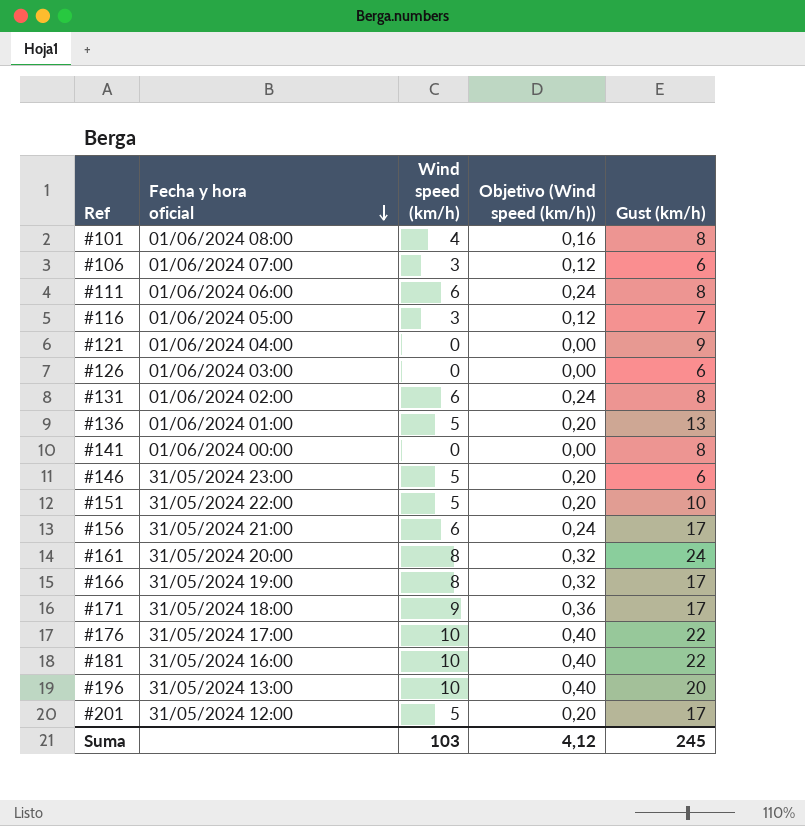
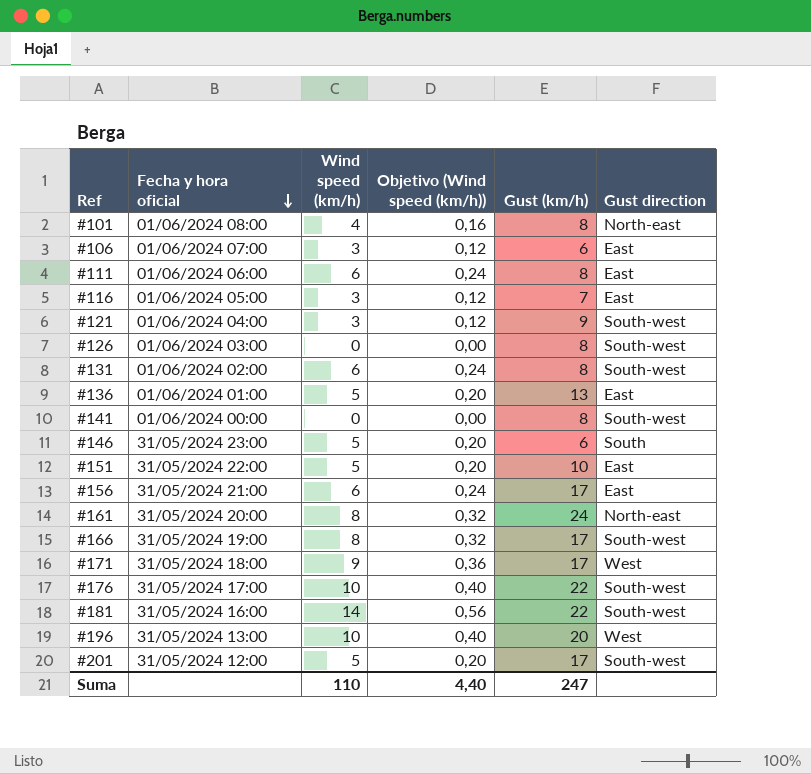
column Gust direction | position: none -> 6
#121 | Wind speed (km/h): 0 -> 3
#121 | Objetivo (Wind speed (km/h)): 0,00 -> 0,12
#126 | Gust (km/h): 6 -> 8
#181 | Wind speed (km/h): 10 -> 14
#181 | Objetivo (Wind speed (km/h)): 0,40 -> 0,56
Suma | Wind speed (km/h): 103 -> 110
Suma | Objetivo (Wind speed (km/h)): 4,12 -> 4,40
Suma | Gust (km/h): 245 -> 247

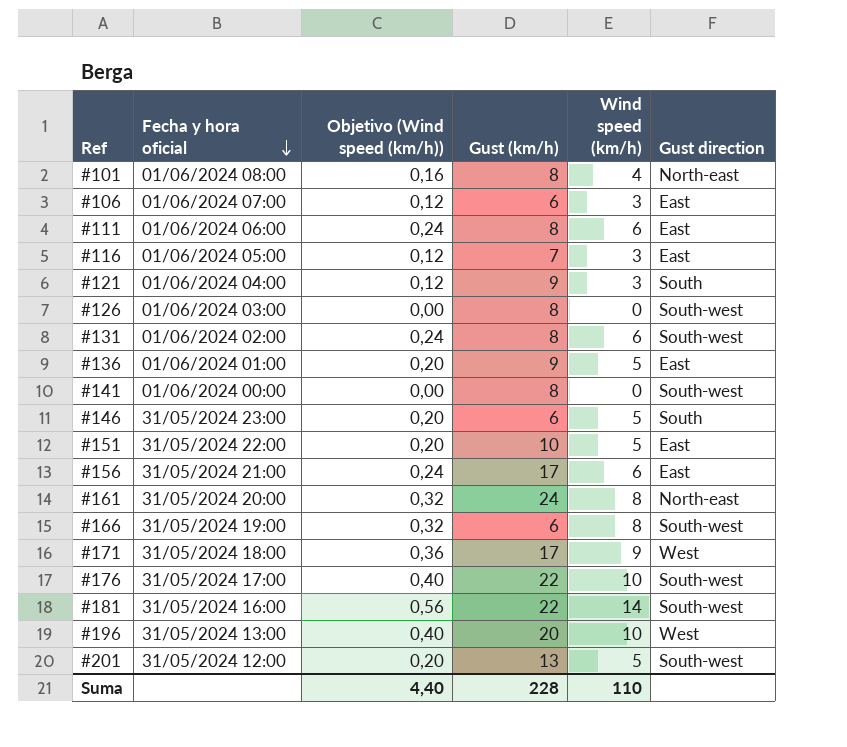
column Wind speed (km/h) | position: 3 -> 5
#121 | Gust direction: South-west -> South
#136 | Gust (km/h): 13 -> 9
#166 | Gust (km/h): 17 -> 6
#201 | Gust (km/h): 17 -> 13
Suma | Gust (km/h): 247 -> 228

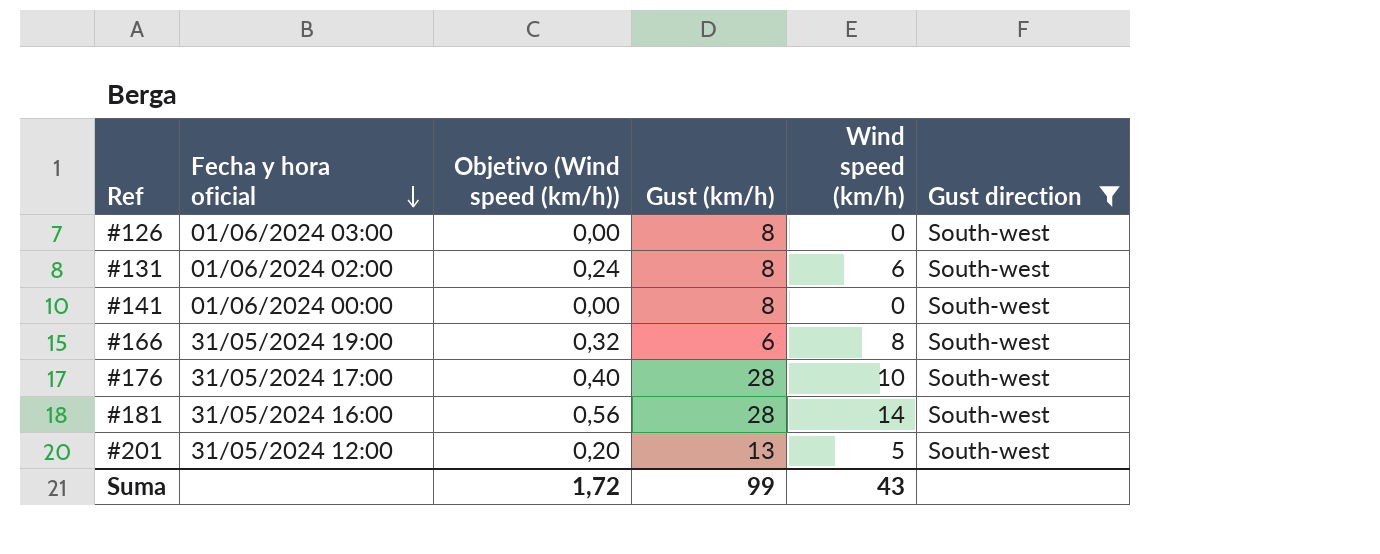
filter: none -> Gust direction = South-west
#176 | Gust (km/h): 22 -> 28
#181 | Gust (km/h): 22 -> 28
Suma | Objetivo (Wind speed (km/h)): 4,40 -> 1,72
Suma | Gust (km/h): 228 -> 99
Suma | Wind speed (km/h): 110 -> 43

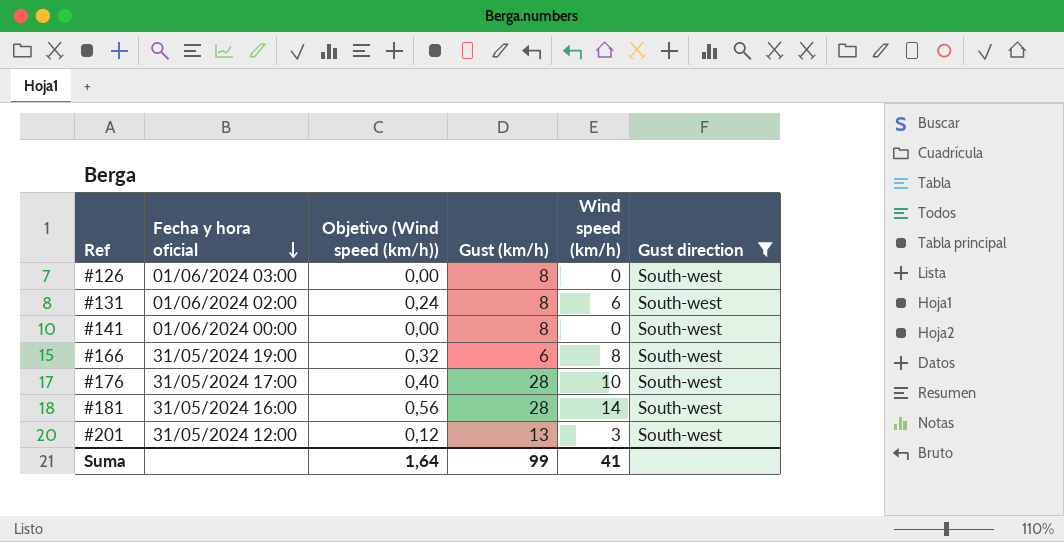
#201 | Objetivo (Wind speed (km/h)): 0,20 -> 0,12
#201 | Wind speed (km/h): 5 -> 3
Suma | Objetivo (Wind speed (km/h)): 1,72 -> 1,64
Suma | Wind speed (km/h): 43 -> 41

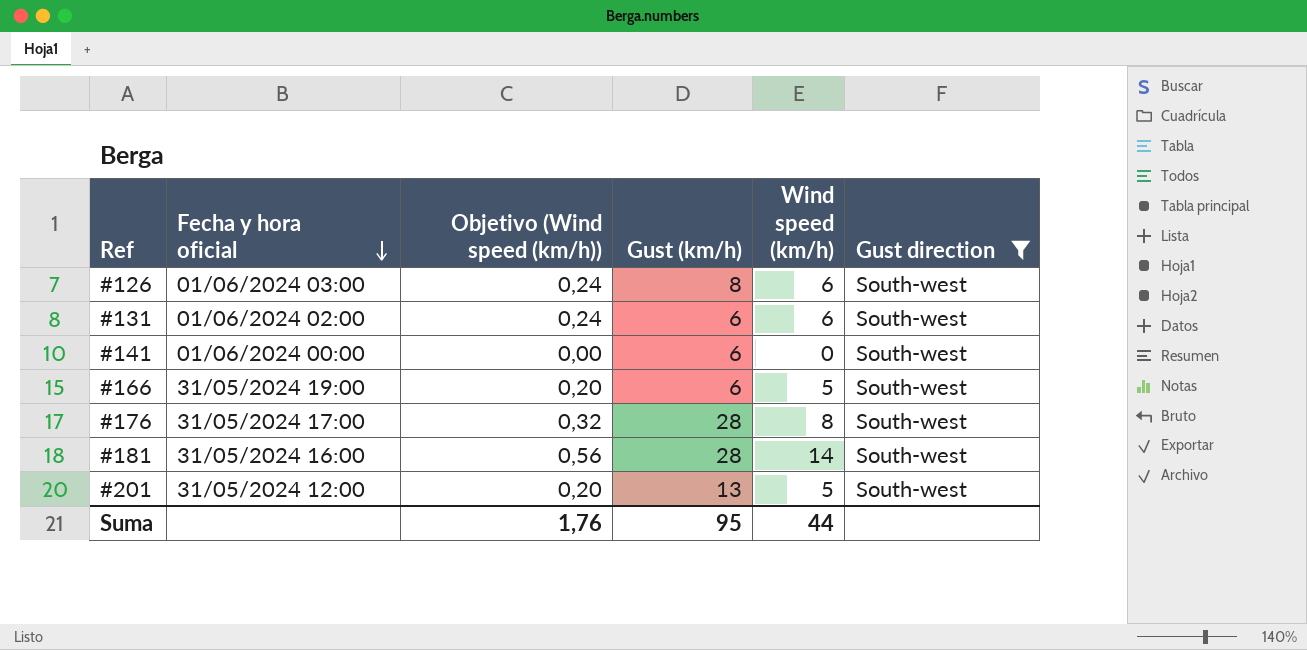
#126 | Objetivo (Wind speed (km/h)): 0,00 -> 0,24
#126 | Wind speed (km/h): 0 -> 6
#131 | Gust (km/h): 8 -> 6
#141 | Gust (km/h): 8 -> 6
#166 | Objetivo (Wind speed (km/h)): 0,32 -> 0,20
#166 | Wind speed (km/h): 8 -> 5
#176 | Objetivo (Wind speed (km/h)): 0,40 -> 0,32
#176 | Wind speed (km/h): 10 -> 8
#201 | Objetivo (Wind speed (km/h)): 0,12 -> 0,20
#201 | Wind speed (km/h): 3 -> 5
Suma | Objetivo (Wind speed (km/h)): 1,64 -> 1,76
Suma | Gust (km/h): 99 -> 95
Suma | Wind speed (km/h): 41 -> 44

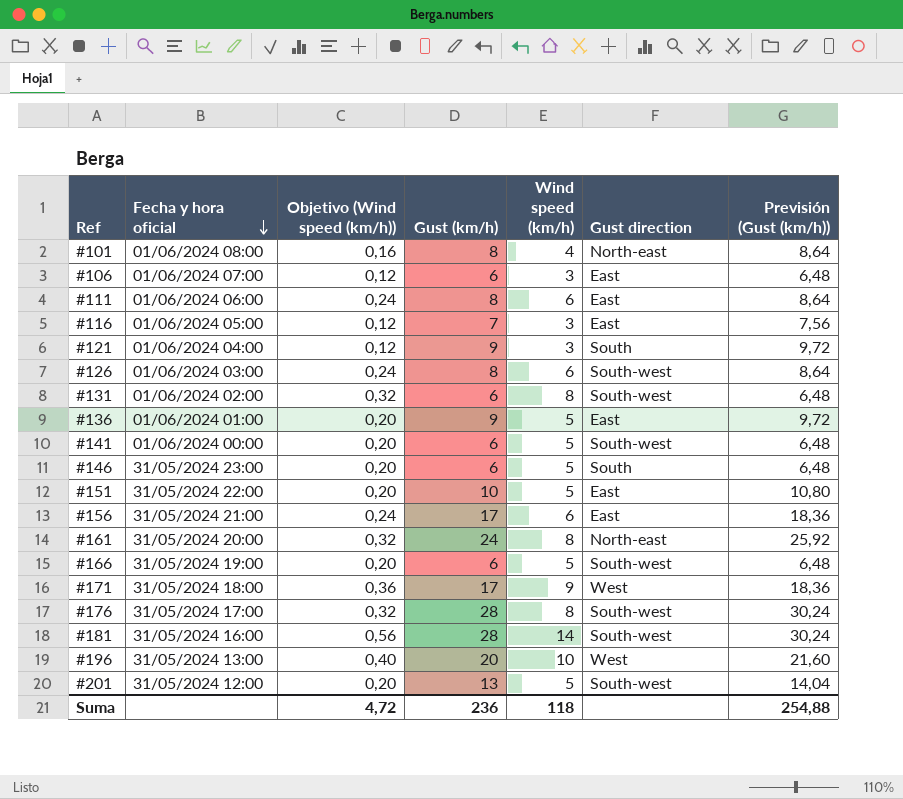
filter: Gust direction = South-west -> none
column Previsión (Gust (km/h)) | formula: none -> [Gust (km/h)] * 1,08
#131 | Objetivo (Wind speed (km/h)): 0,24 -> 0,32
#131 | Wind speed (km/h): 6 -> 8
#141 | Objetivo (Wind speed (km/h)): 0,00 -> 0,20
#141 | Wind speed (km/h): 0 -> 5
Suma | Objetivo (Wind speed (km/h)): 1,76 -> 4,72
Suma | Gust (km/h): 95 -> 236
Suma | Wind speed (km/h): 44 -> 118

